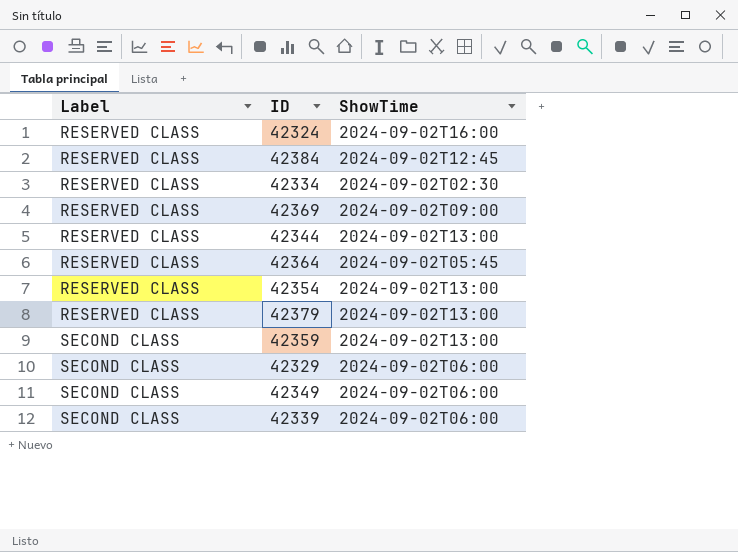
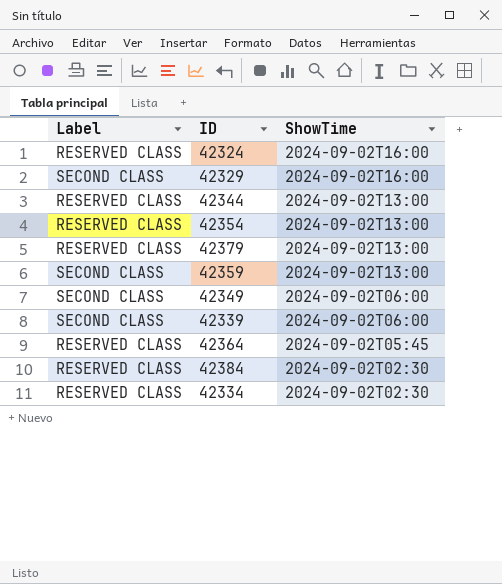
row order: Label ascending -> ShowTime descending
row 42369: RESERVED CLASS | 2024-09-02T09:00 -> none
42329 | ShowTime: 2024-09-02T06:00 -> 2024-09-02T16:00
42384 | ShowTime: 2024-09-02T12:45 -> 2024-09-02T02:30

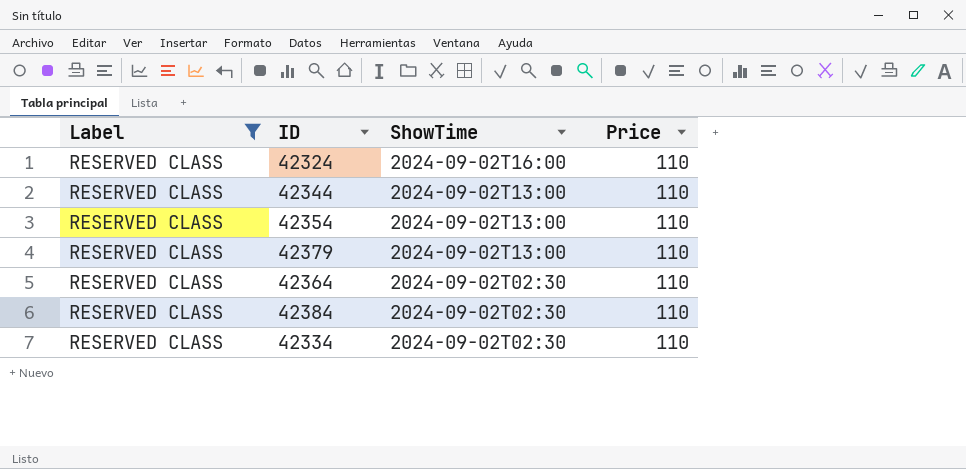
filter: none -> Label = RESERVED CLASS
column Price | position: none -> 4
42364 | ShowTime: 2024-09-02T05:45 -> 2024-09-02T02:30

